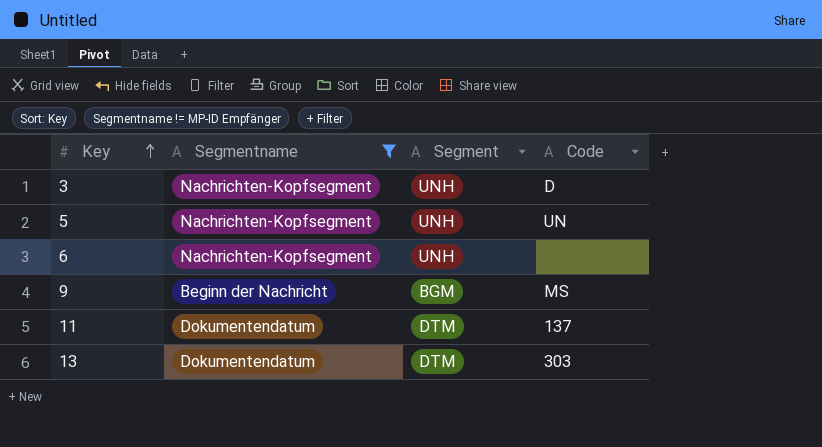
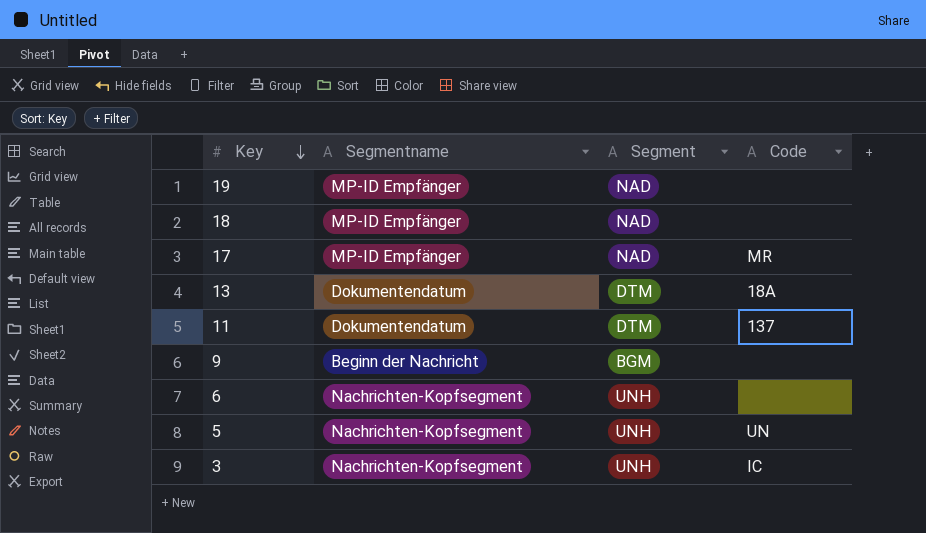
filter: Segmentname != MP-ID Empfänger -> none
row order: Key ascending -> Key descending
13 | Code: 303 -> 18A
9 | Code: MS -> none
3 | Code: D -> IC

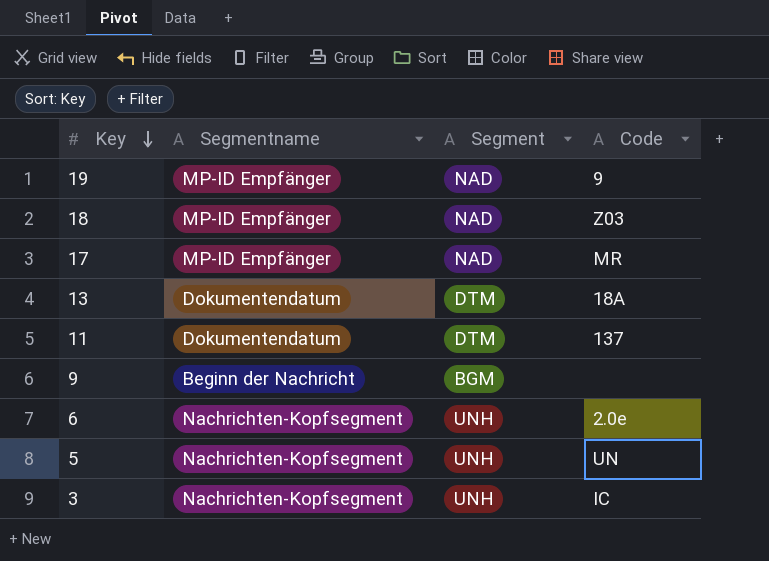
19 | Code: none -> 9
18 | Code: none -> Z03
6 | Code: none -> 2.0e

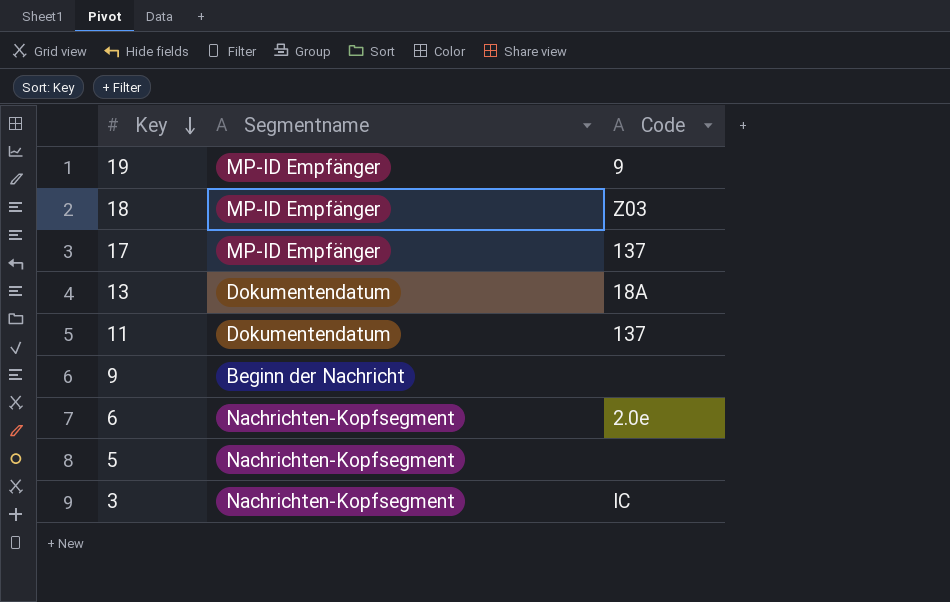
column Segment | position: 3 -> none
17 | Code: MR -> 137
5 | Code: UN -> none

